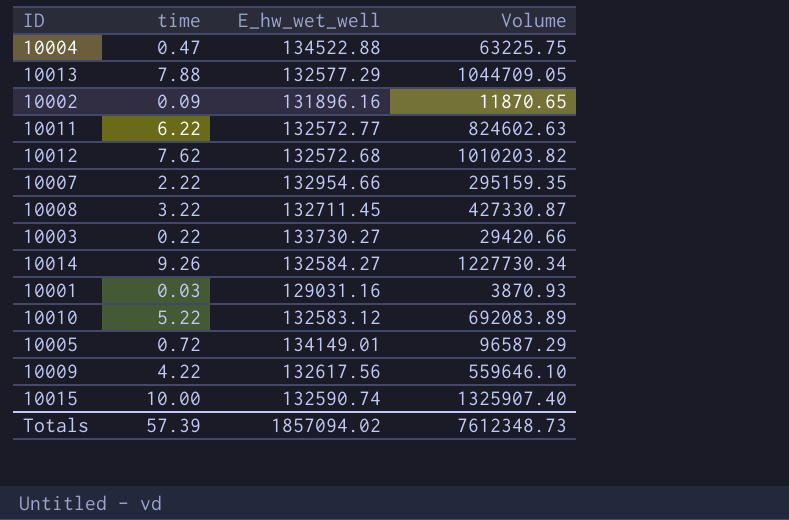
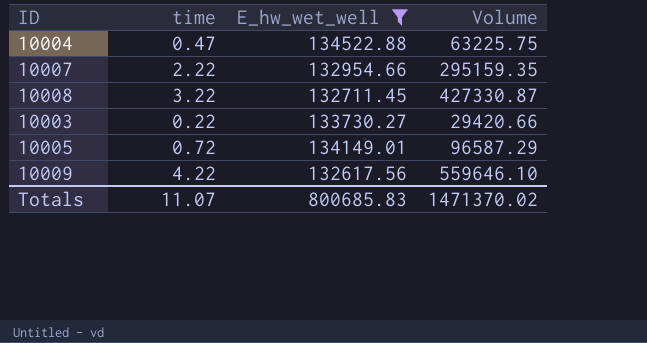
filter: none -> E_hw_wet_well >= 132617.56
Totals | time: 57.39 -> 11.07
Totals | E_hw_wet_well: 1857094.02 -> 800685.83
Totals | Volume: 7612348.73 -> 1471370.02

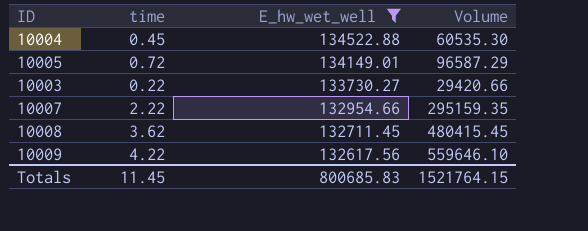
row order: none -> E_hw_wet_well descending
10004 | time: 0.47 -> 0.45
10004 | Volume: 63225.75 -> 60535.30
10008 | time: 3.22 -> 3.62
10008 | Volume: 427330.87 -> 480415.45
Totals | time: 11.07 -> 11.45
Totals | Volume: 1471370.02 -> 1521764.15

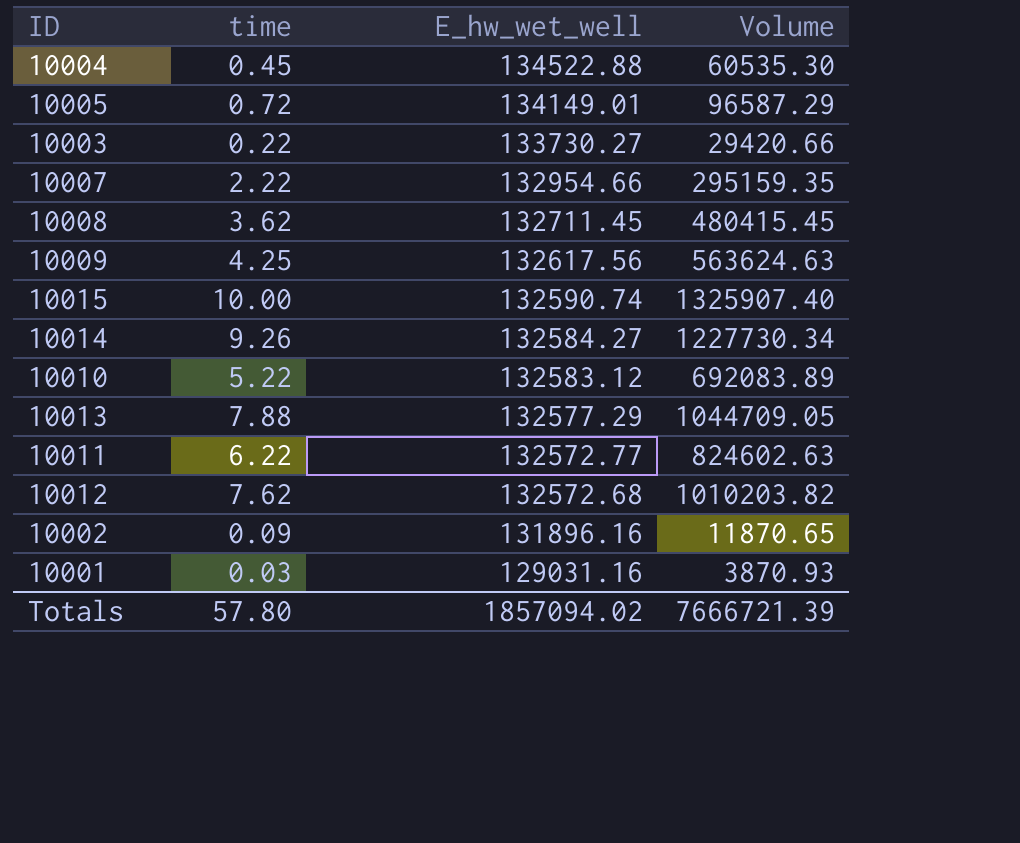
filter: E_hw_wet_well >= 132617.56 -> none
10009 | time: 4.22 -> 4.25
10009 | Volume: 559646.10 -> 563624.63
Totals | time: 11.45 -> 57.80
Totals | E_hw_wet_well: 800685.83 -> 1857094.02
Totals | Volume: 1521764.15 -> 7666721.39

